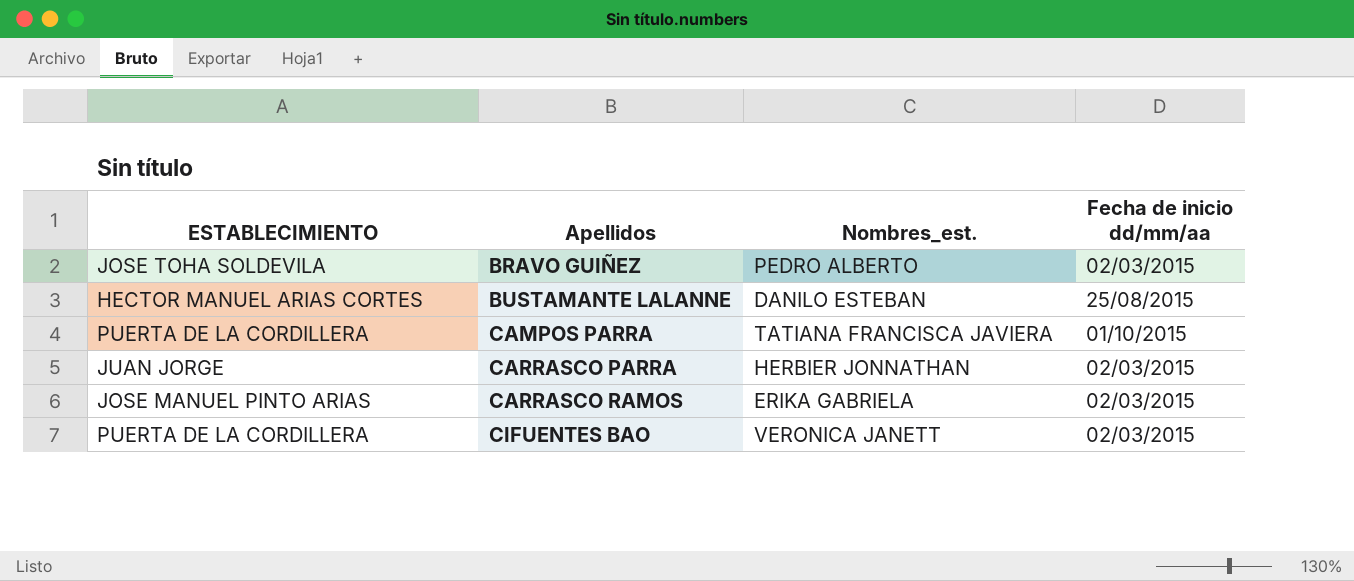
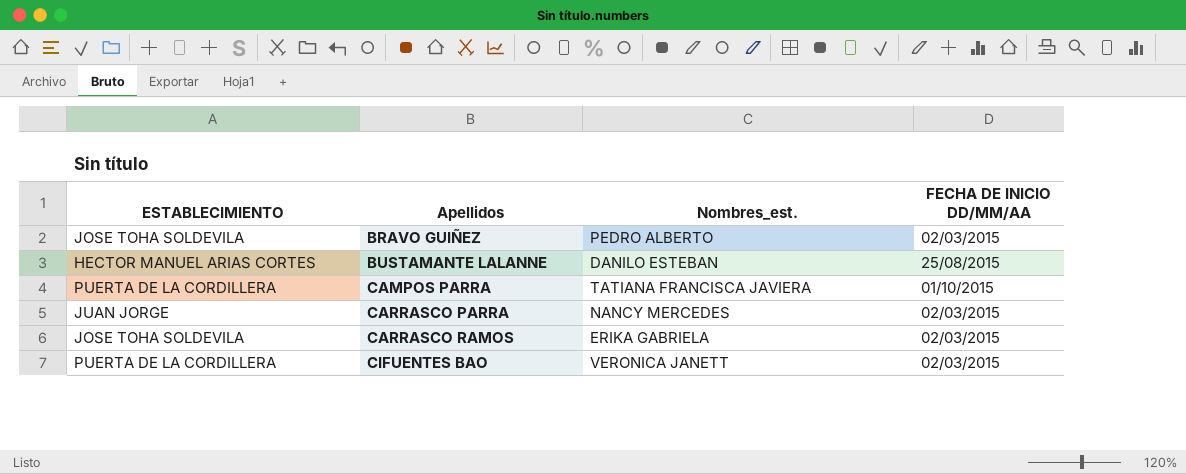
column name: Fecha de inicio dd/mm/aa -> FECHA DE INICIO DD/MM/AA
CARRASCO PARRA | Nombres_est.: HERBIER JONNATHAN -> NANCY MERCEDES
CARRASCO RAMOS | ESTABLECIMIENTO: JOSE MANUEL PINTO ARIAS -> JOSE TOHA SOLDEVILA

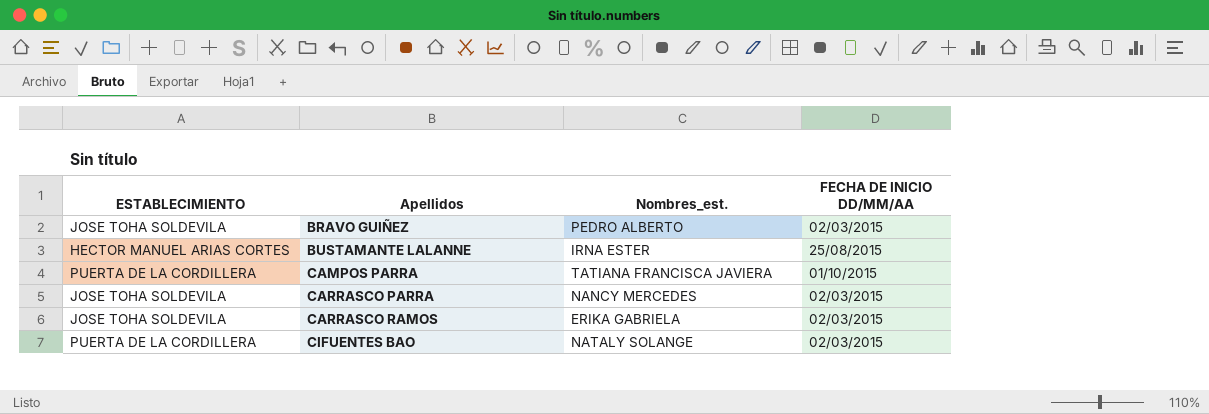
BUSTAMANTE LALANNE | Nombres_est.: DANILO ESTEBAN -> IRNA ESTER
CARRASCO PARRA | ESTABLECIMIENTO: JUAN JORGE -> JOSE TOHA SOLDEVILA
CIFUENTES BAO | Nombres_est.: VERONICA JANETT -> NATALY SOLANGE

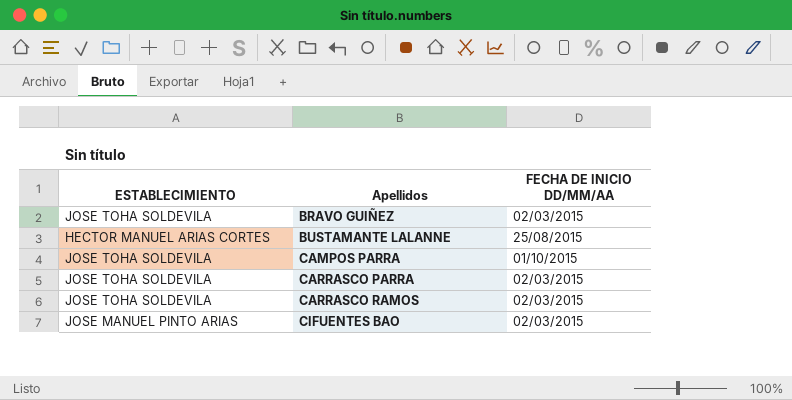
column Nombres_est. | position: 3 -> none
CAMPOS PARRA | ESTABLECIMIENTO: PUERTA DE LA CORDILLERA -> JOSE TOHA SOLDEVILA
CIFUENTES BAO | ESTABLECIMIENTO: PUERTA DE LA CORDILLERA -> JOSE MANUEL PINTO ARIAS

